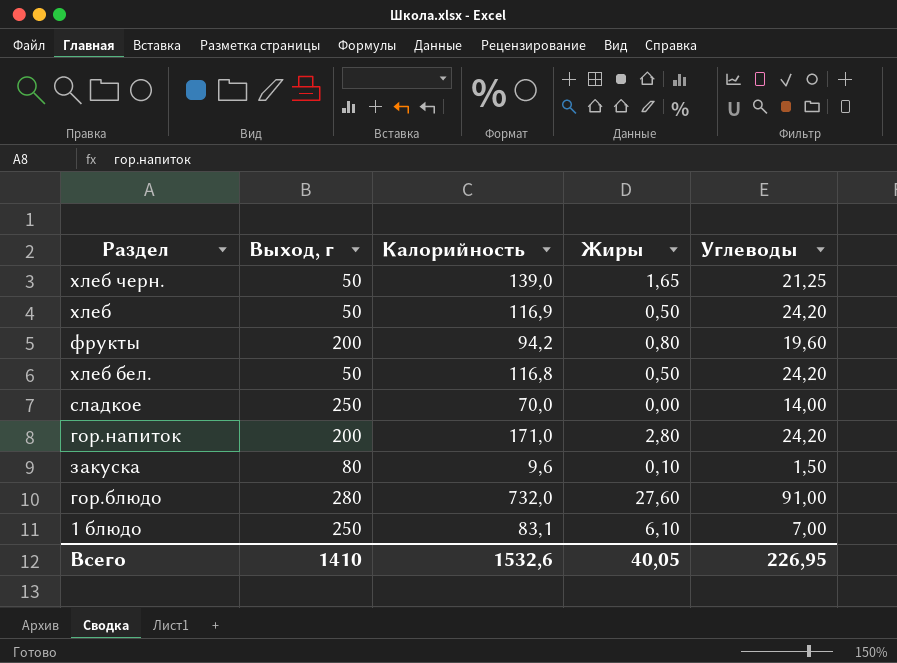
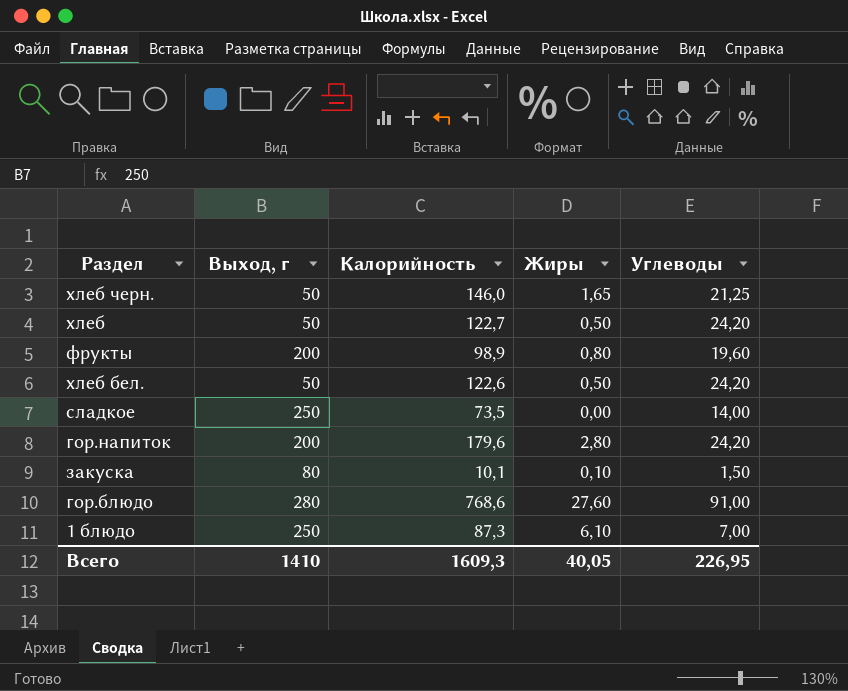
хлеб черн. | Калорийность: 139,0 -> 146,0
хлеб | Калорийность: 116,9 -> 122,7
фрукты | Калорийность: 94,2 -> 98,9
хлеб бел. | Калорийность: 116,8 -> 122,6
сладкое | Калорийность: 70,0 -> 73,5
гор.напиток | Калорийность: 171,0 -> 179,6
закуска | Калорийность: 9,6 -> 10,1
гор.блюдо | Калорийность: 732,0 -> 768,6
1 блюдо | Калорийность: 83,1 -> 87,3
Всего | Калорийность: 1532,6 -> 1609,3

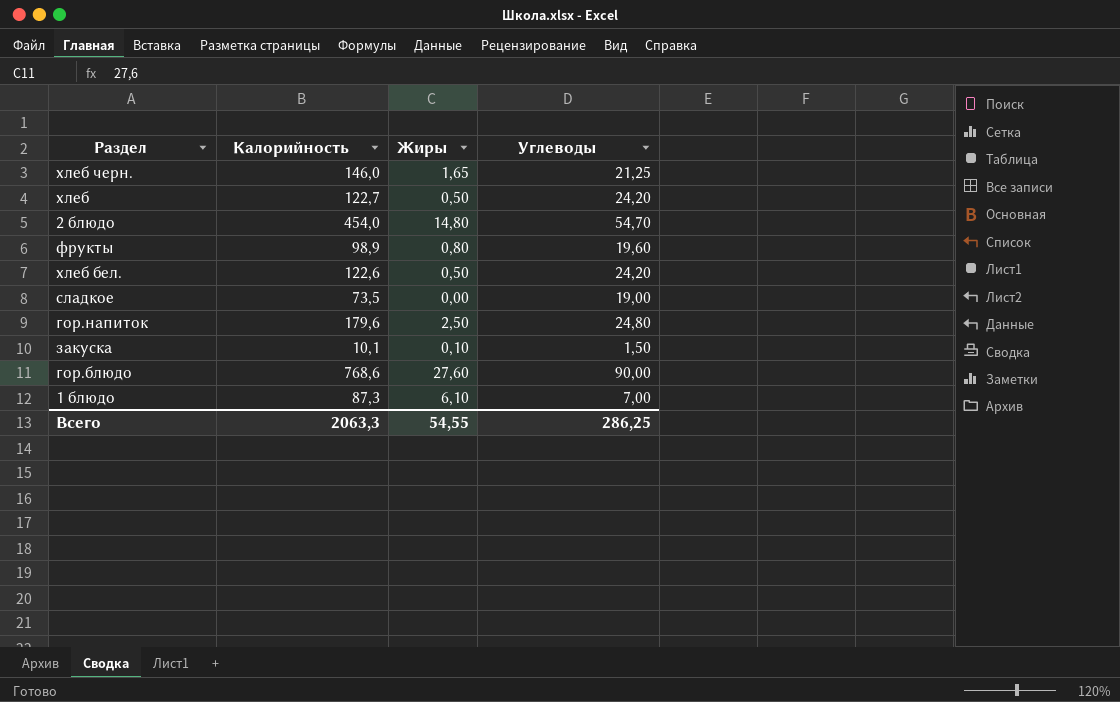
column Выход, г | position: 2 -> none
row 2 блюдо: none -> 454,0 | 14,80 | 54,70
сладкое | Углеводы: 14,00 -> 19,00
гор.напиток | Жиры: 2,80 -> 2,50
гор.напиток | Углеводы: 24,20 -> 24,80
гор.блюдо | Углеводы: 91,00 -> 90,00
Всего | Калорийность: 1609,3 -> 2063,3
Всего | Жиры: 40,05 -> 54,55
Всего | Углеводы: 226,95 -> 286,25

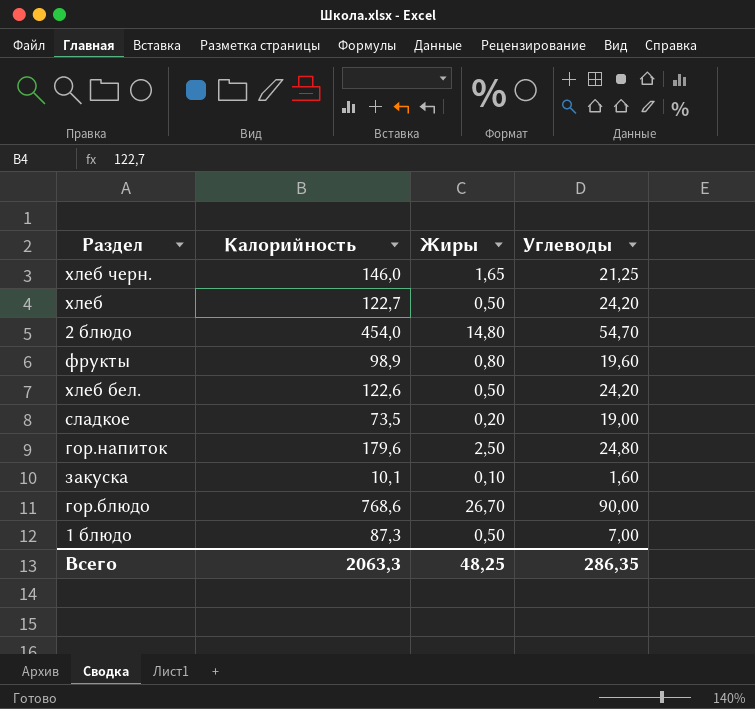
сладкое | Жиры: 0,00 -> 0,20
закуска | Углеводы: 1,50 -> 1,60
гор.блюдо | Жиры: 27,60 -> 26,70
1 блюдо | Жиры: 6,10 -> 0,50
Всего | Жиры: 54,55 -> 48,25
Всего | Углеводы: 286,25 -> 286,35

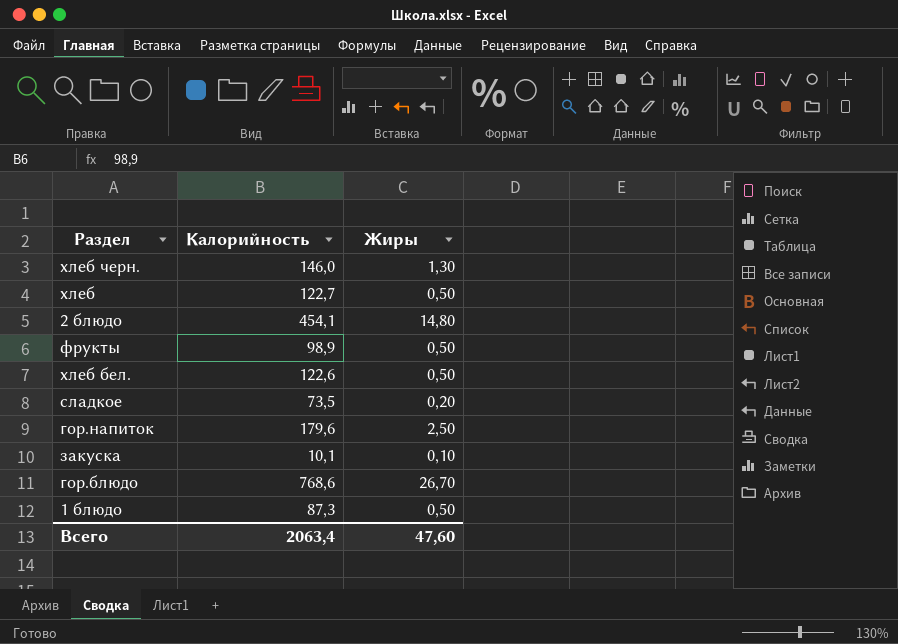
column Углеводы | position: 4 -> none
хлеб черн. | Жиры: 1,65 -> 1,30
2 блюдо | Калорийность: 454,0 -> 454,1
фрукты | Жиры: 0,80 -> 0,50
Всего | Калорийность: 2063,3 -> 2063,4
Всего | Жиры: 48,25 -> 47,60

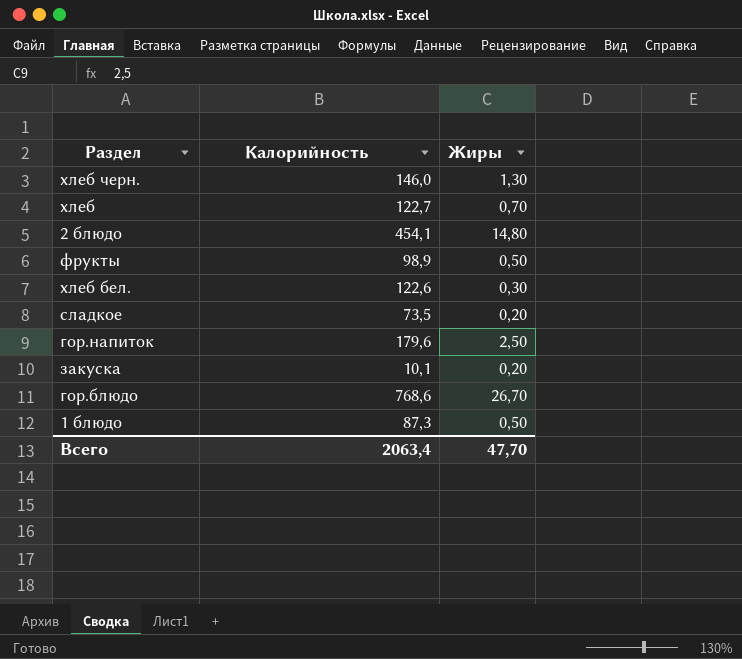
хлеб | Жиры: 0,50 -> 0,70
хлеб бел. | Жиры: 0,50 -> 0,30
закуска | Жиры: 0,10 -> 0,20
Всего | Жиры: 47,60 -> 47,70

